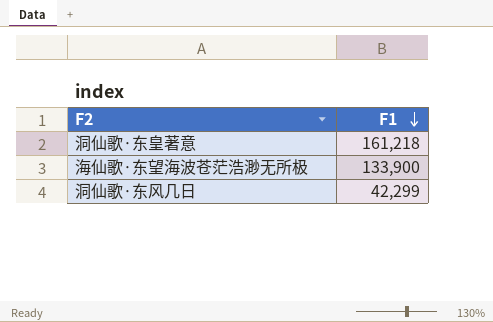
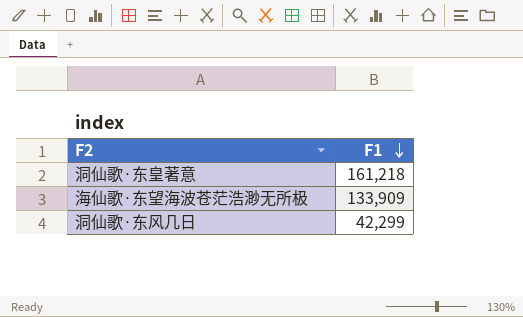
海仙歌·东望海波苍茫浩渺无所极 | F1: 133,900 -> 133,909

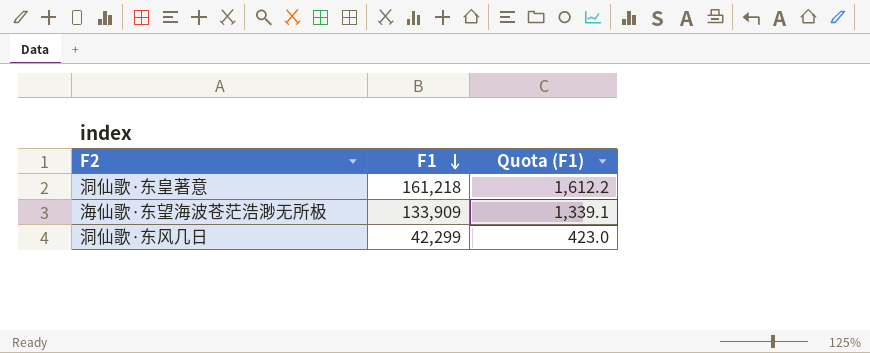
column Quota (F1) | formula: none -> [F1] * 0.01

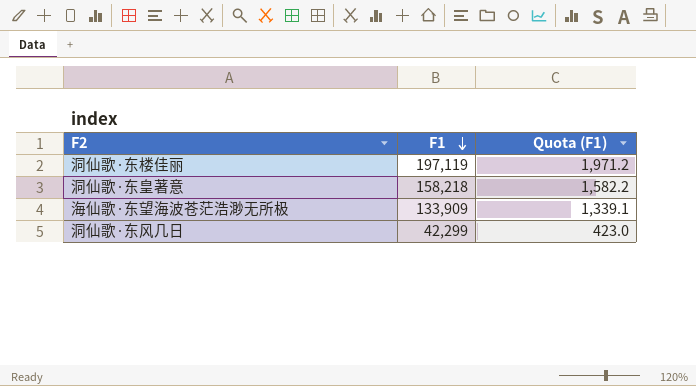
row 洞仙歌·东楼佳丽: none -> 197,119 | 1,971.2
洞仙歌·东皇著意 | F1: 161,218 -> 158,218
洞仙歌·东皇著意 | Quota (F1): 1,612.2 -> 1,582.2

